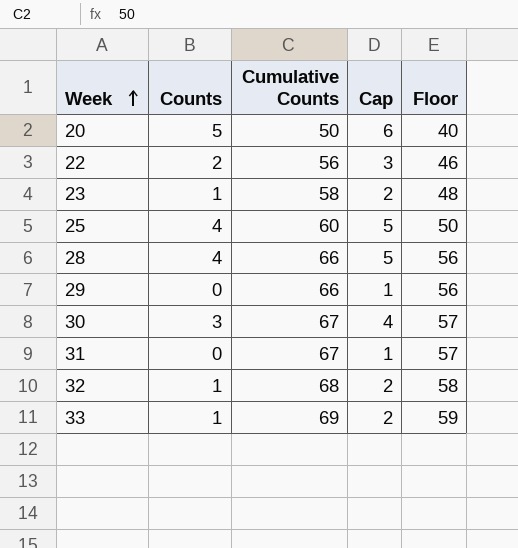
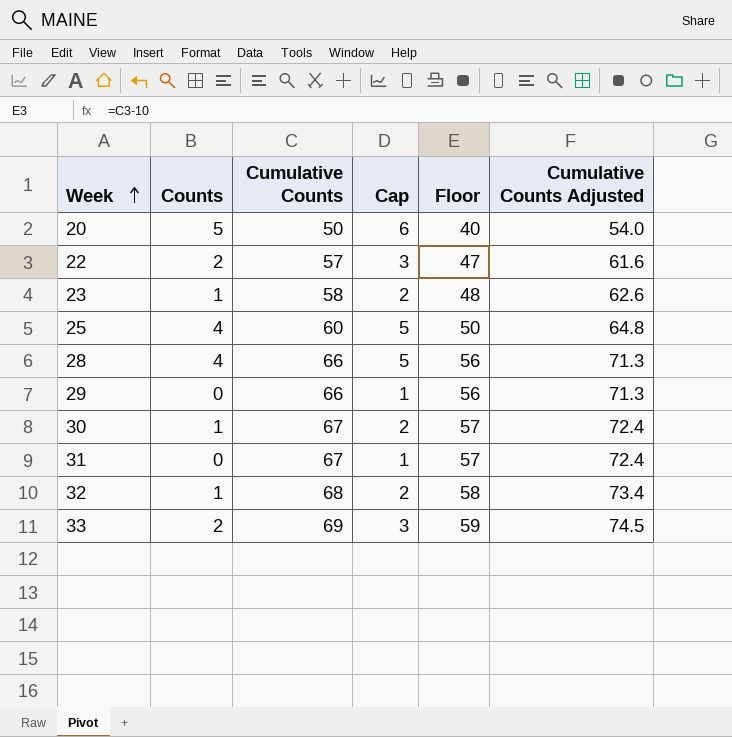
column Cumulative Counts Adjusted | formula: none -> [Cumulative Counts] * 1.08
22 | Cumulative Counts: 56 -> 57
22 | Floor: 46 -> 47
30 | Counts: 3 -> 1
30 | Cap: 4 -> 2
33 | Counts: 1 -> 2
33 | Cap: 2 -> 3

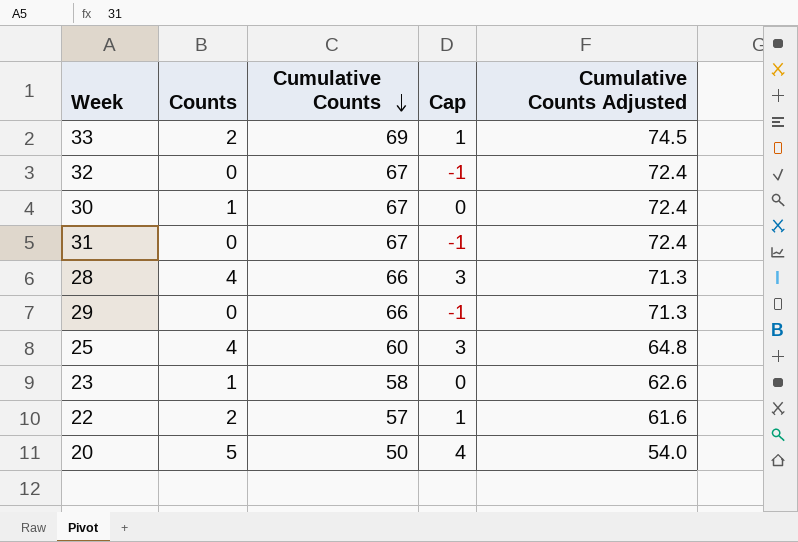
row order: Week ascending -> Cumulative Counts descending
column Floor | formula: [Cumulative Counts] - 10 -> none
column Cap | formula: [Counts] + 1 -> [Counts] - 1
32 | Counts: 1 -> 0
32 | Cumulative Counts: 68 -> 67
32 | Cumulative Counts Adjusted: 73.4 -> 72.4

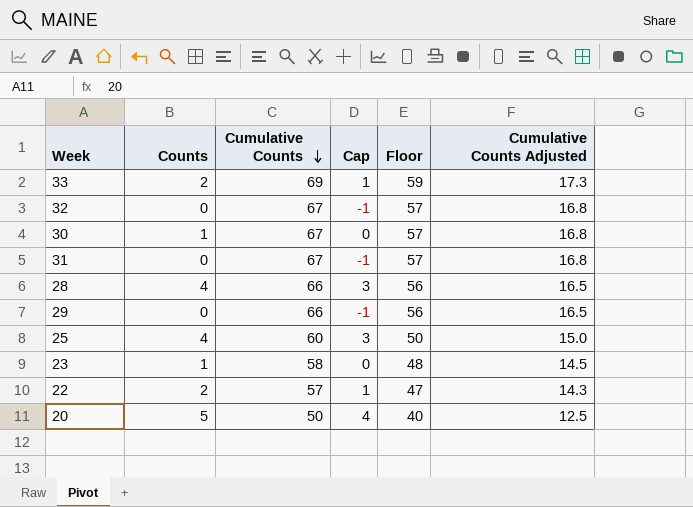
column Floor | formula: none -> [Cumulative Counts] - 10
column Cumulative Counts Adjusted | formula: [Cumulative Counts] * 1.08 -> [Cumulative Counts] * 0.25

